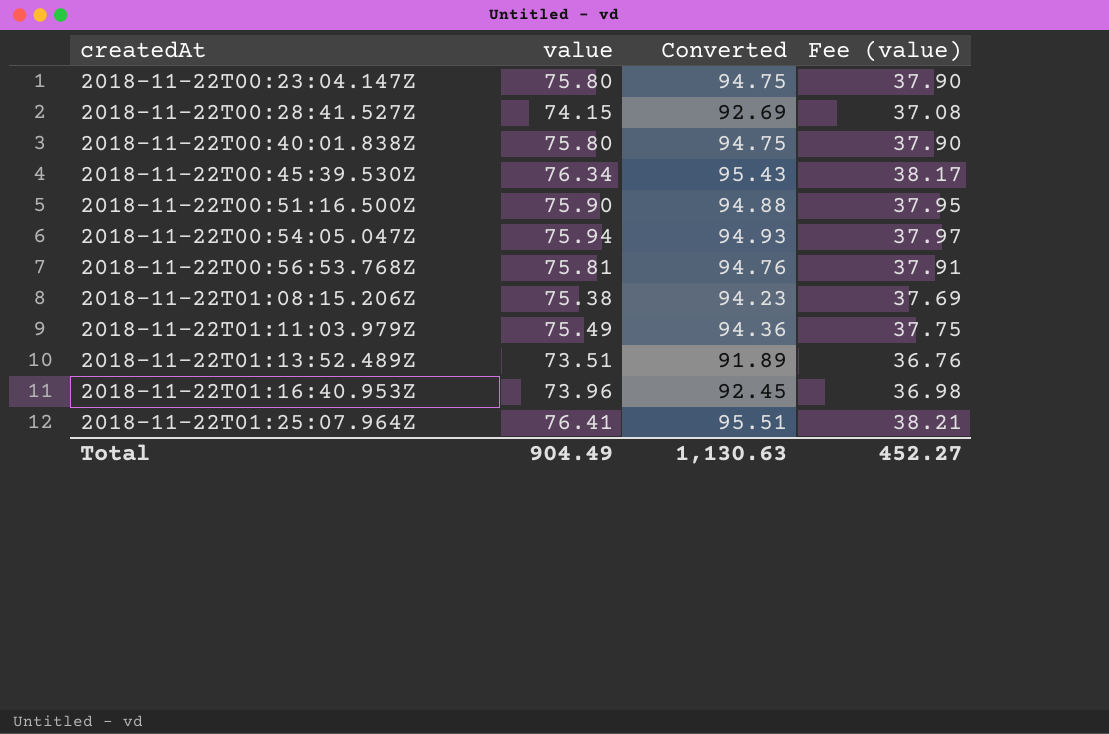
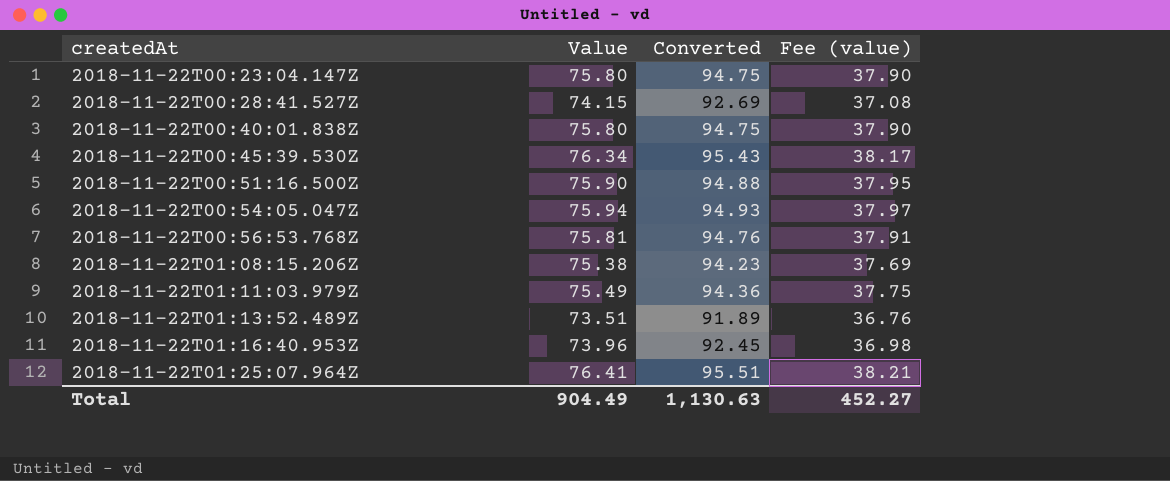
column name: value -> Value

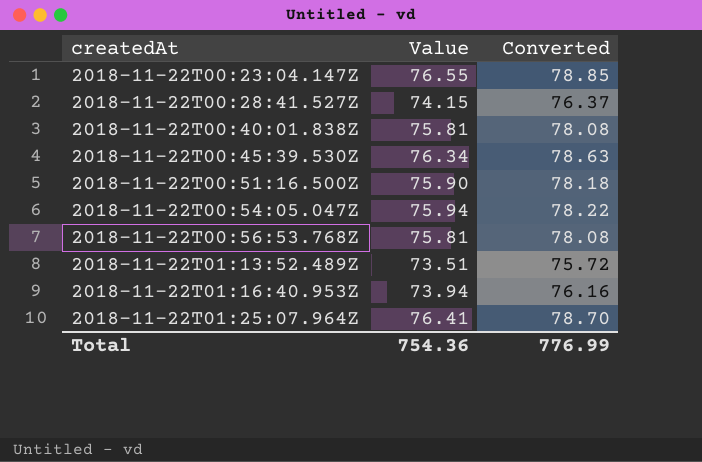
column Fee (value) | formula: [Value] * 0.5 -> none
column Converted | formula: [Value] * 1.25 -> [Value] * 1.03
row 2018-11-22T01:08:15.206Z: 75.38 | 94.23 | 37.69 -> none
row 2018-11-22T01:11:03.979Z: 75.49 | 94.36 | 37.75 -> none
2018-11-22T00:23:04.147Z | Value: 75.80 -> 76.55
2018-11-22T00:40:01.838Z | Value: 75.80 -> 75.81
2018-11-22T01:16:40.953Z | Value: 73.96 -> 73.94
Total | Value: 904.49 -> 754.36
Total | Converted: 1,130.63 -> 776.99

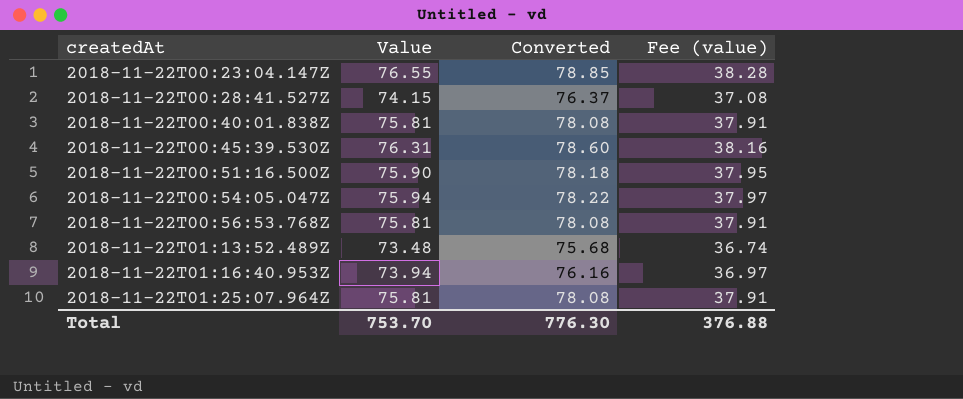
column Fee (value) | formula: none -> [Value] * 0.5
2018-11-22T00:45:39.530Z | Value: 76.34 -> 76.31
2018-11-22T00:45:39.530Z | Converted: 78.63 -> 78.60
2018-11-22T01:13:52.489Z | Value: 73.51 -> 73.48
2018-11-22T01:13:52.489Z | Converted: 75.72 -> 75.68
2018-11-22T01:25:07.964Z | Value: 76.41 -> 75.81
2018-11-22T01:25:07.964Z | Converted: 78.70 -> 78.08
Total | Value: 754.36 -> 753.70
Total | Converted: 776.99 -> 776.30

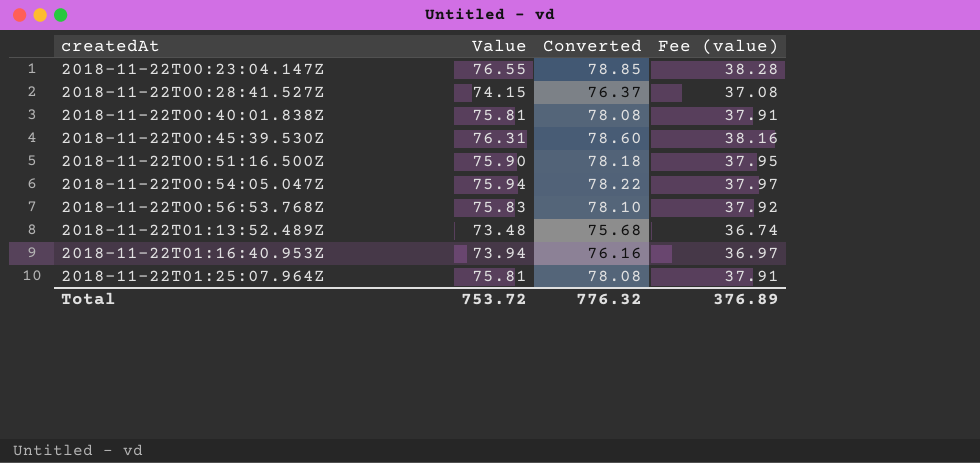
2018-11-22T00:56:53.768Z | Value: 75.81 -> 75.83
2018-11-22T00:56:53.768Z | Converted: 78.08 -> 78.10
2018-11-22T00:56:53.768Z | Fee (value): 37.91 -> 37.92
Total | Value: 753.70 -> 753.72
Total | Converted: 776.30 -> 776.32
Total | Fee (value): 376.88 -> 376.89

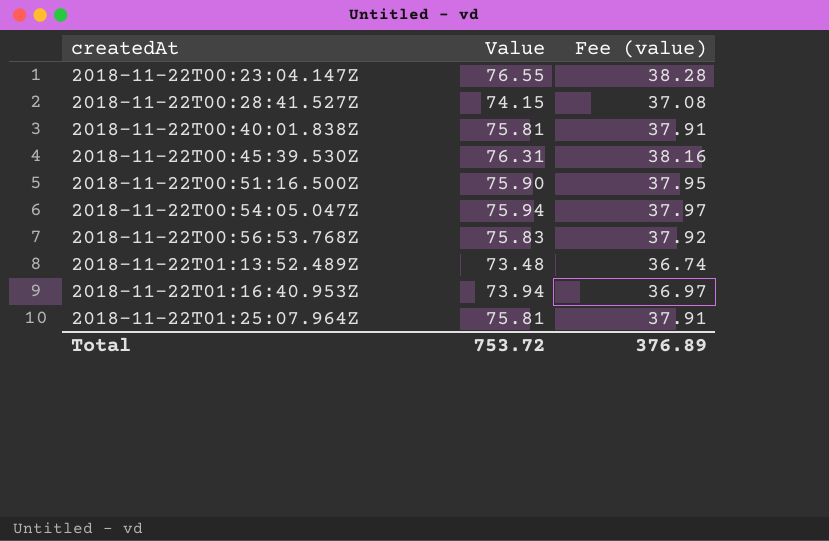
column Converted | formula: [Value] * 1.03 -> none

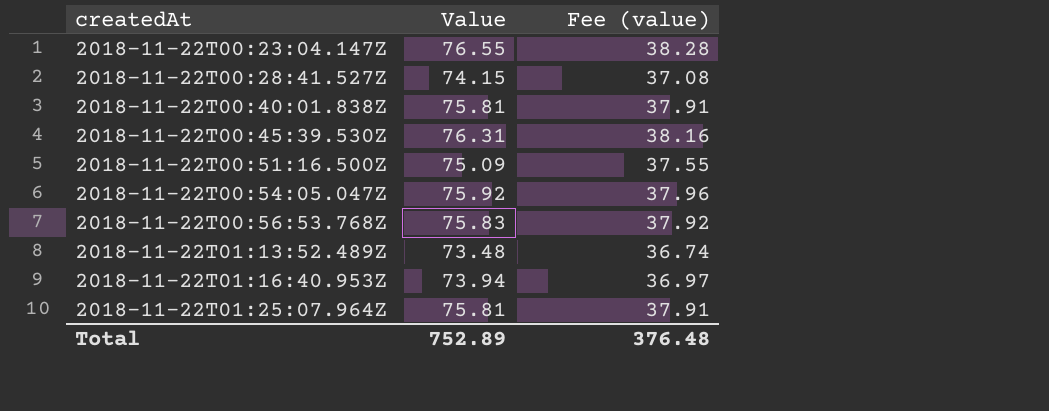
2018-11-22T00:51:16.500Z | Value: 75.90 -> 75.09
2018-11-22T00:51:16.500Z | Fee (value): 37.95 -> 37.55
2018-11-22T00:54:05.047Z | Value: 75.94 -> 75.92
2018-11-22T00:54:05.047Z | Fee (value): 37.97 -> 37.96
Total | Value: 753.72 -> 752.89
Total | Fee (value): 376.89 -> 376.48

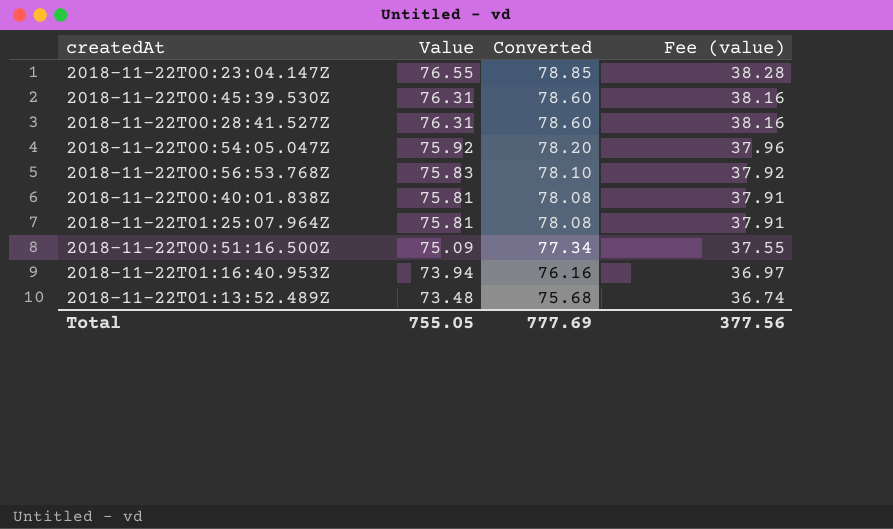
row order: createdAt ascending -> Value descending
column Converted | formula: none -> [Value] * 1.03
2018-11-22T00:28:41.527Z | Value: 74.15 -> 76.31
2018-11-22T00:28:41.527Z | Fee (value): 37.08 -> 38.16
Total | Value: 752.89 -> 755.05
Total | Fee (value): 376.48 -> 377.56

